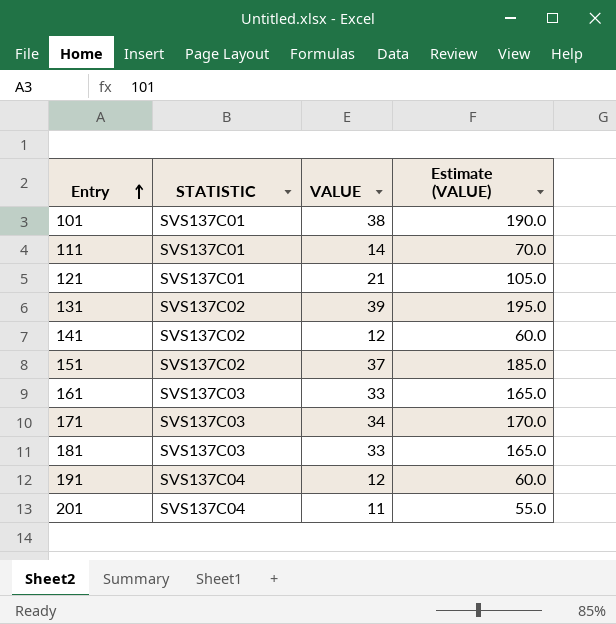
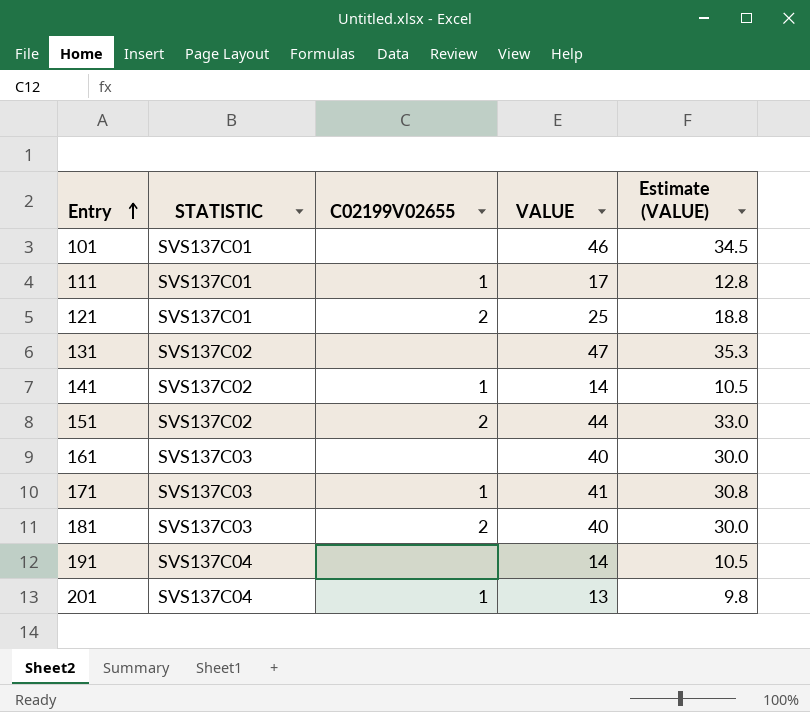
column C02199V02655 | position: none -> 3
column Estimate (VALUE) | formula: [VALUE] * 5 -> [VALUE] * 0.75
101 | VALUE: 38 -> 46
111 | VALUE: 14 -> 17
121 | VALUE: 21 -> 25
131 | VALUE: 39 -> 47
141 | VALUE: 12 -> 14
151 | VALUE: 37 -> 44
161 | VALUE: 33 -> 40
171 | VALUE: 34 -> 41
181 | VALUE: 33 -> 40
191 | VALUE: 12 -> 14
201 | VALUE: 11 -> 13

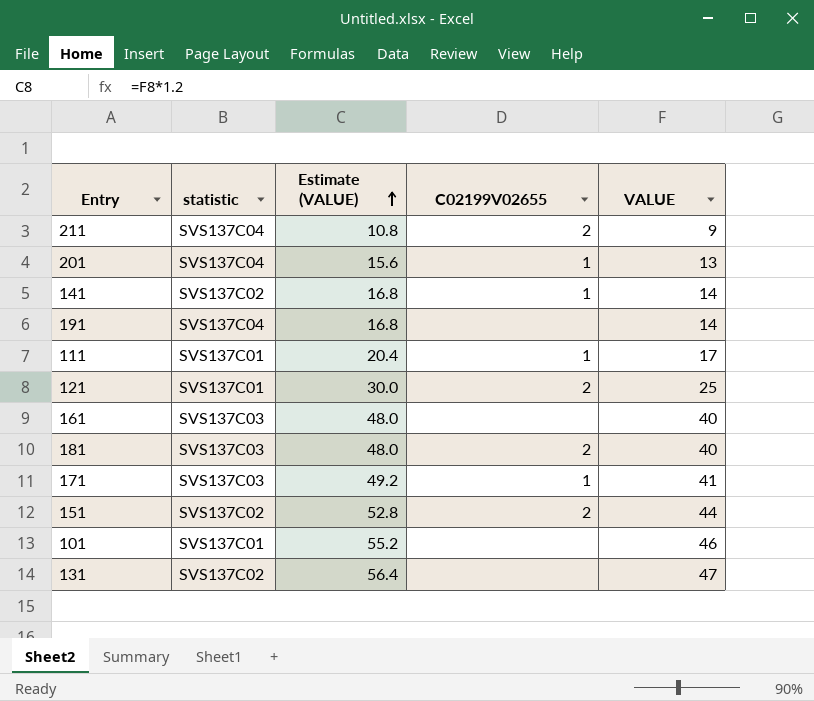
row order: Entry ascending -> Estimate (VALUE) ascending
column name: STATISTIC -> statistic
column Estimate (VALUE) | formula: [VALUE] * 0.75 -> [VALUE] * 1.2
column Estimate (VALUE) | position: 5 -> 3
row 211: none -> SVS137C04 | 10.8 | 2 | 9

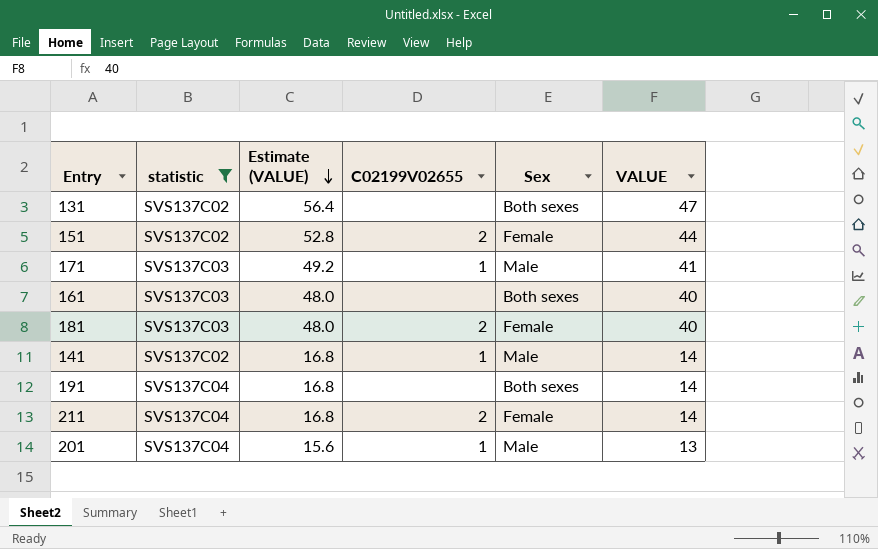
filter: none -> statistic != SVS137C01
row order: Estimate (VALUE) ascending -> Estimate (VALUE) descending
column Sex | position: none -> 5
211 | Estimate (VALUE): 10.8 -> 16.8
211 | VALUE: 9 -> 14

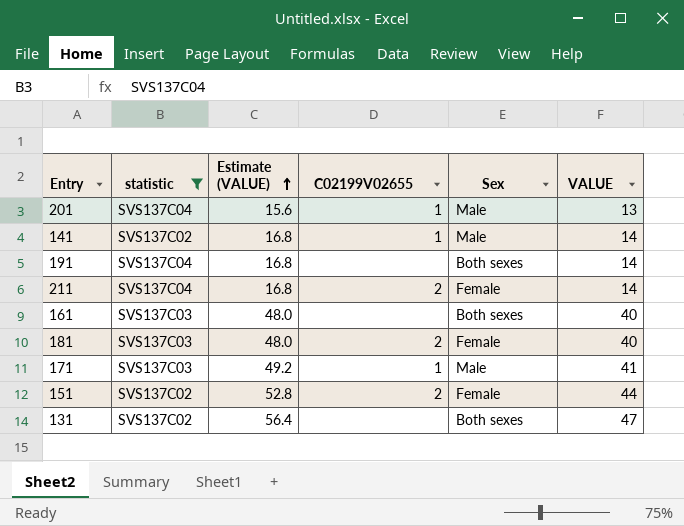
row order: Estimate (VALUE) descending -> Estimate (VALUE) ascending

